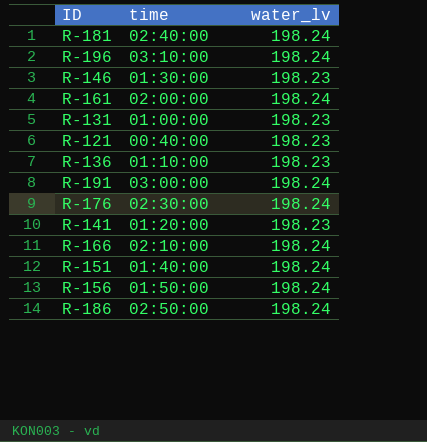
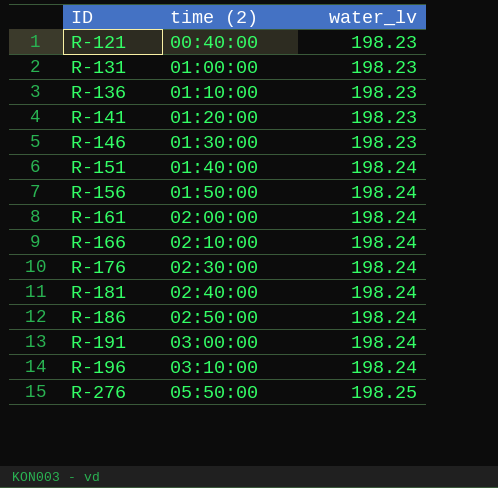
row order: none -> ID ascending
column name: time -> time (2)
row R-276: none -> 05:50:00 | 198.25

